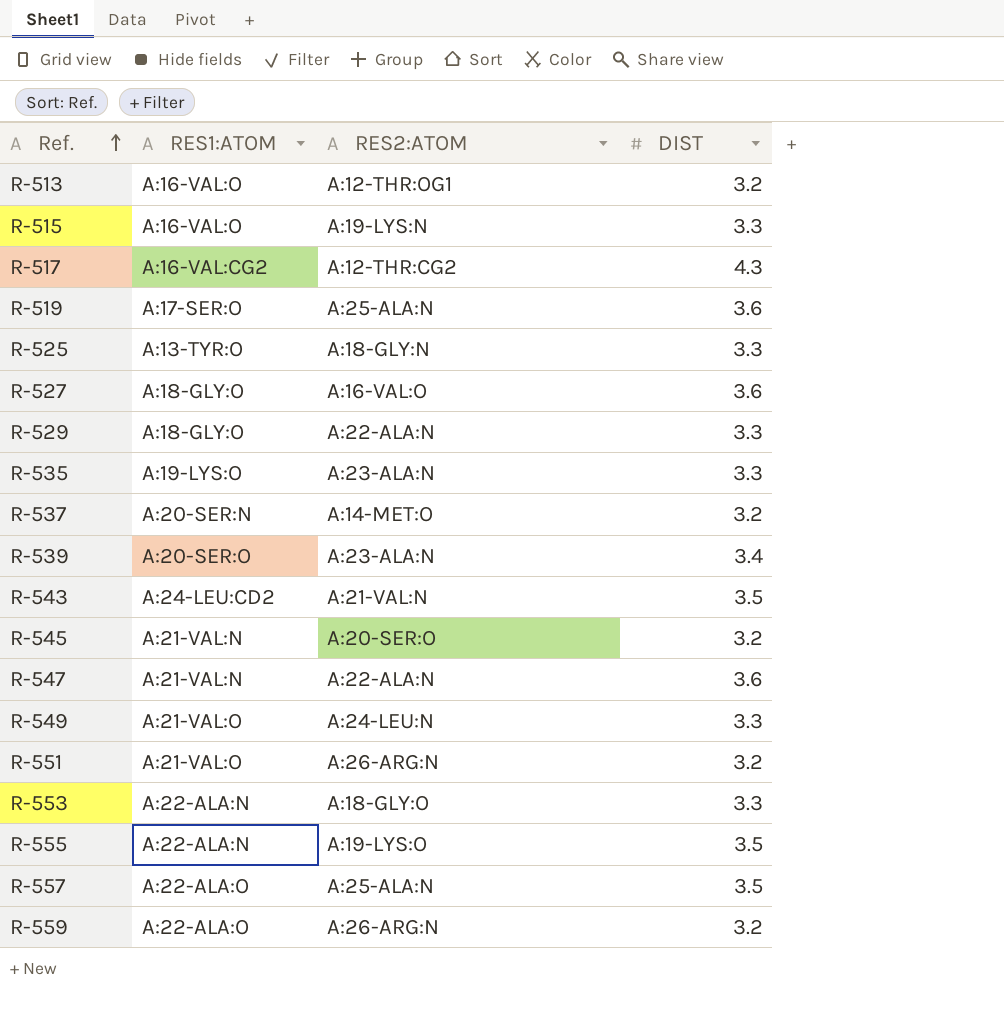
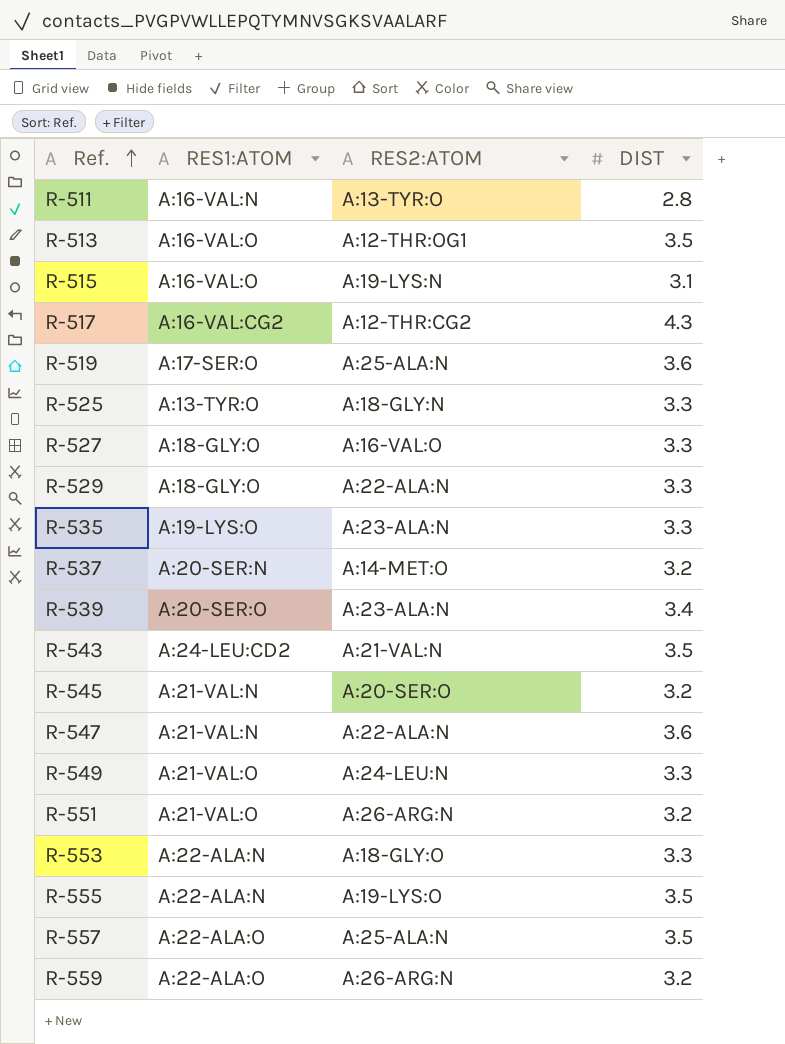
row R-511: none -> A:16-VAL:N | A:13-TYR:O | 2.8
R-513 | DIST: 3.2 -> 3.5
R-515 | DIST: 3.3 -> 3.1
R-527 | DIST: 3.6 -> 3.3

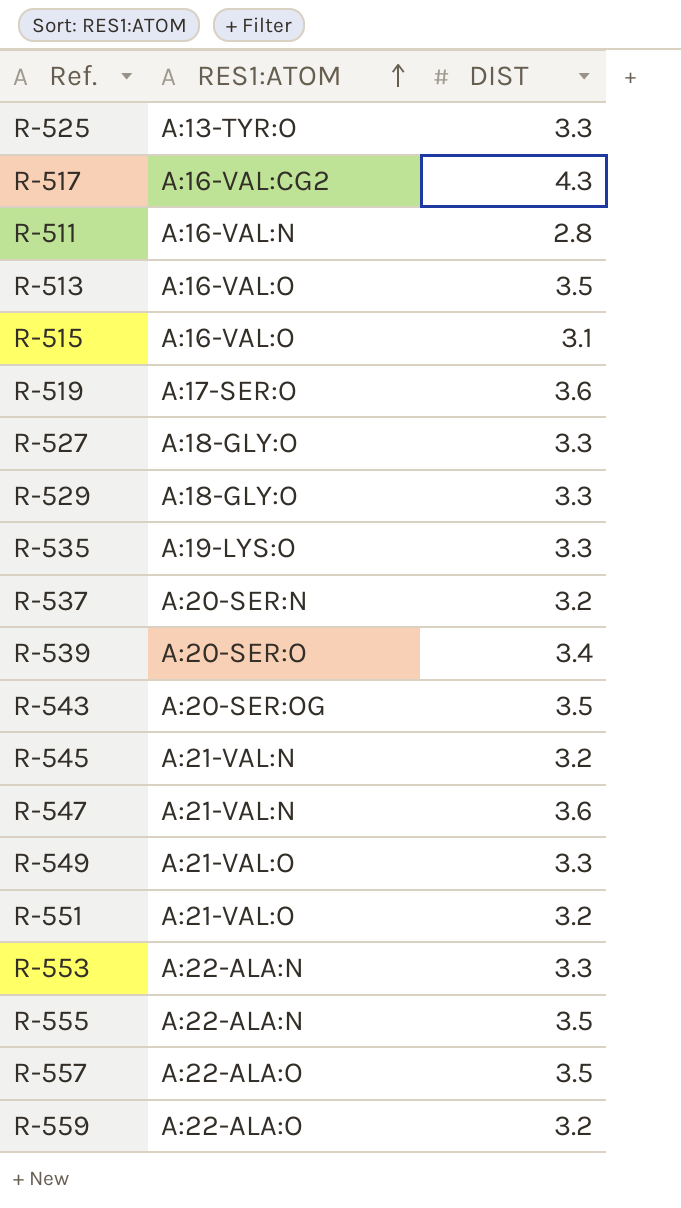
row order: Ref. ascending -> RES1:ATOM ascending
column RES2:ATOM | position: 3 -> none
R-543 | RES1:ATOM: A:24-LEU:CD2 -> A:20-SER:OG

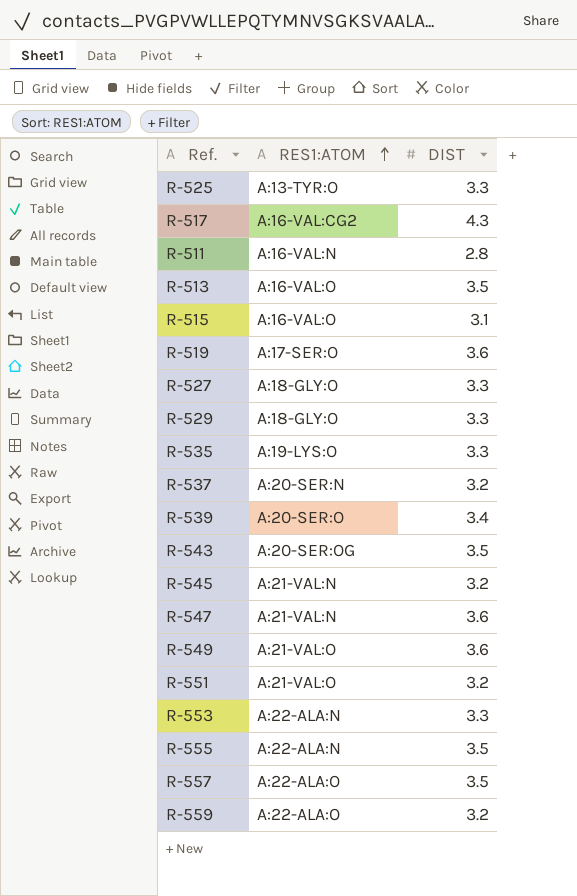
R-549 | DIST: 3.3 -> 3.6

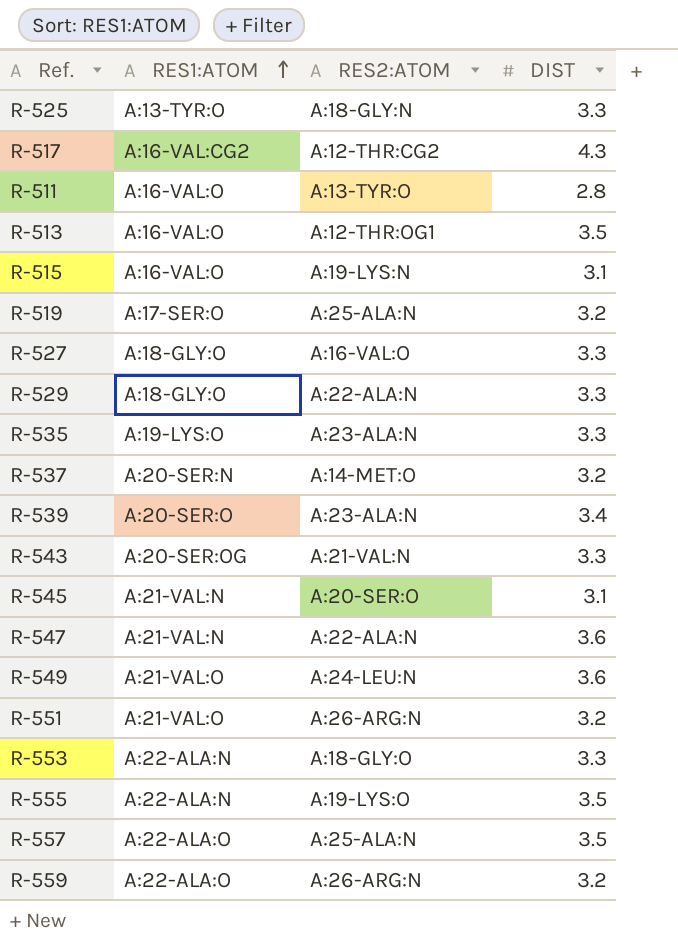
column RES2:ATOM | position: none -> 3
R-511 | RES1:ATOM: A:16-VAL:N -> A:16-VAL:O
R-519 | DIST: 3.6 -> 3.2
R-543 | DIST: 3.5 -> 3.3
R-545 | DIST: 3.2 -> 3.1

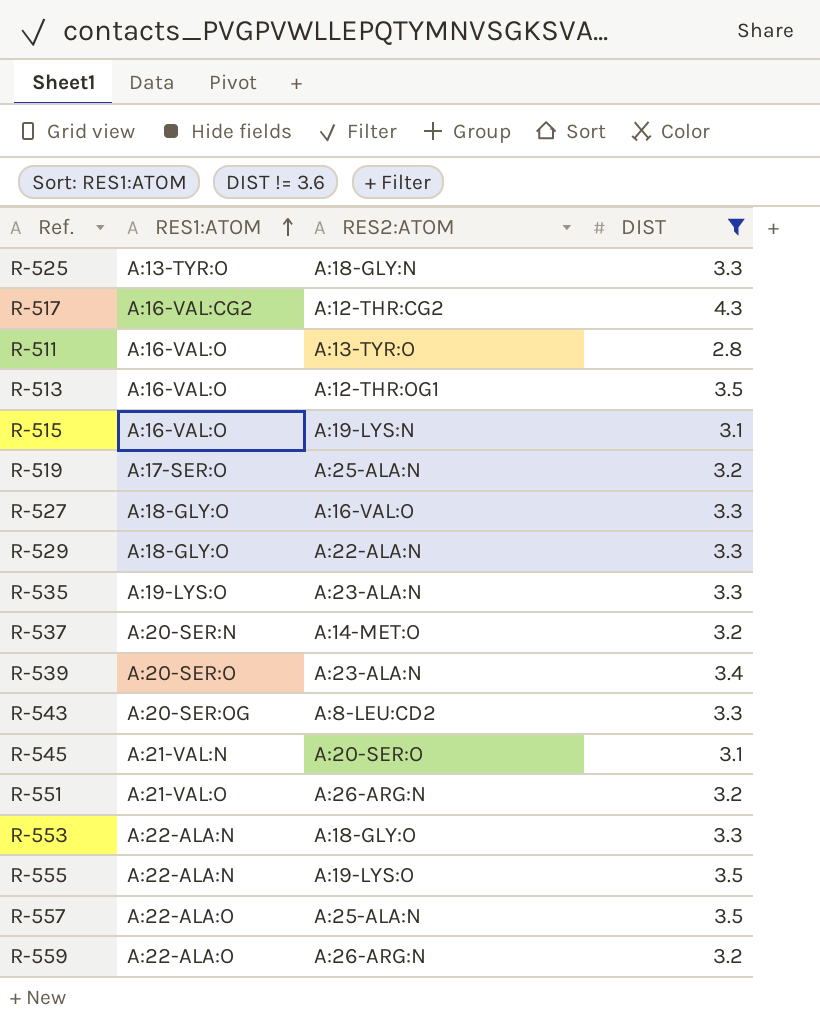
filter: none -> DIST != 3.6
R-543 | RES2:ATOM: A:21-VAL:N -> A:8-LEU:CD2

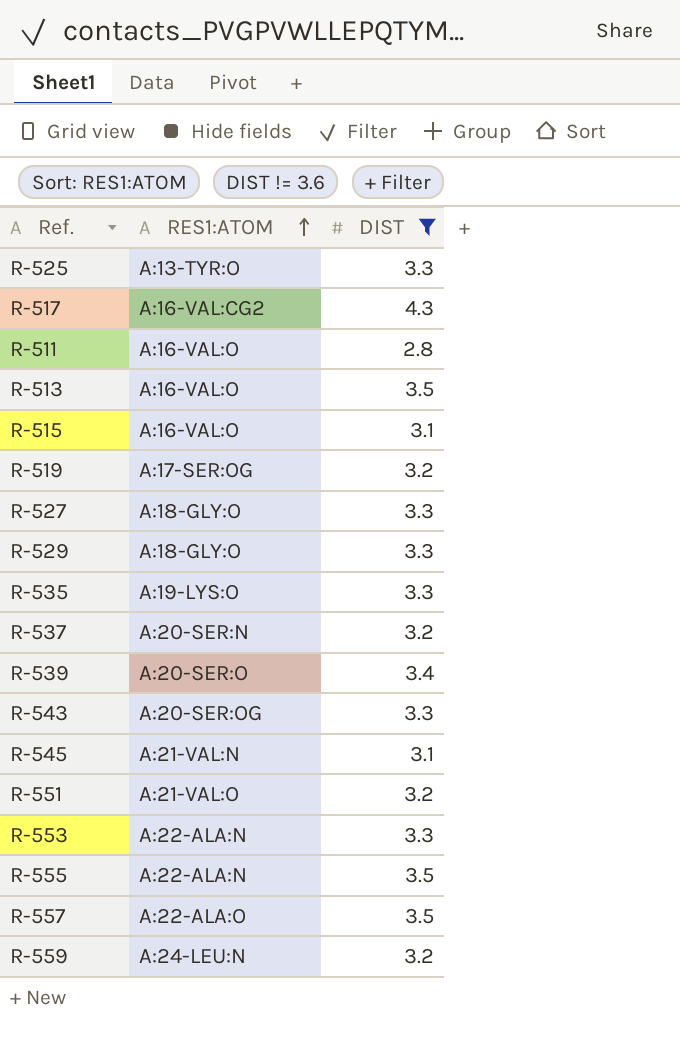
column RES2:ATOM | position: 3 -> none
R-519 | RES1:ATOM: A:17-SER:O -> A:17-SER:OG
R-559 | RES1:ATOM: A:22-ALA:O -> A:24-LEU:N

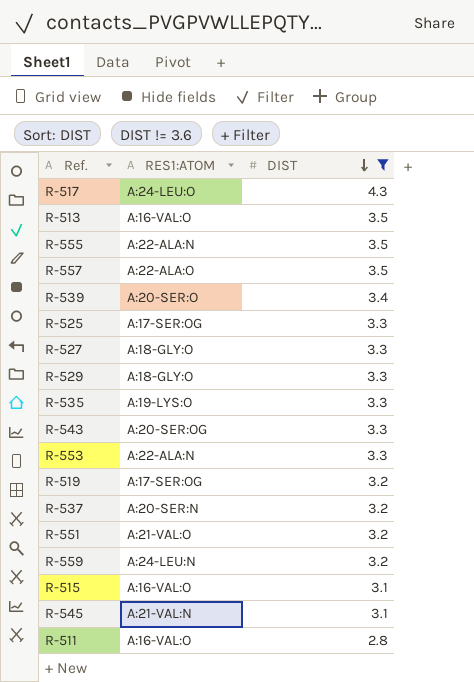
row order: RES1:ATOM ascending -> DIST descending
R-517 | RES1:ATOM: A:16-VAL:CG2 -> A:24-LEU:O
R-525 | RES1:ATOM: A:13-TYR:O -> A:17-SER:OG

